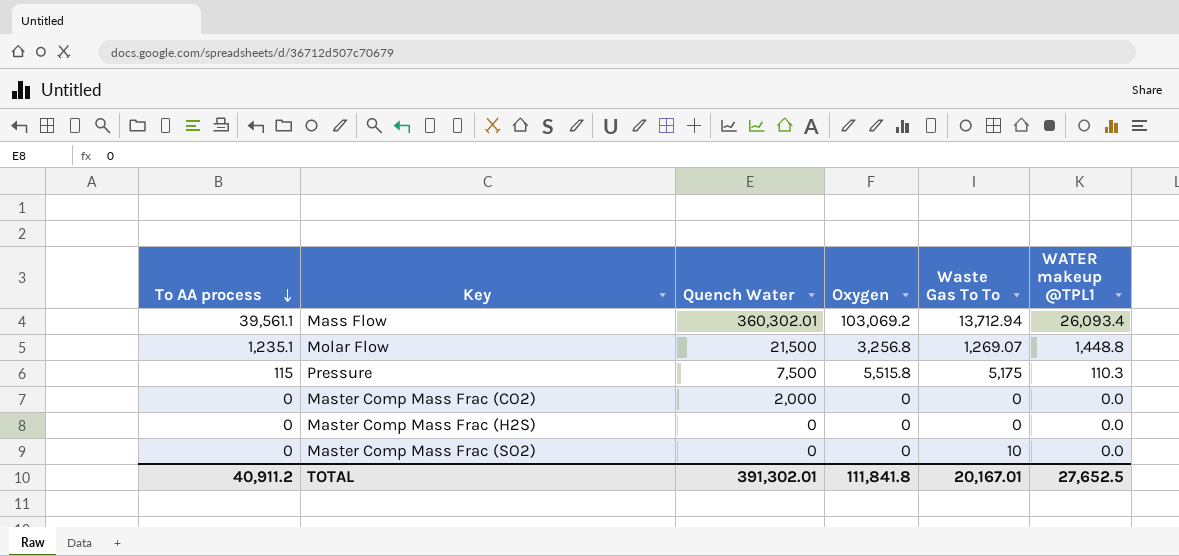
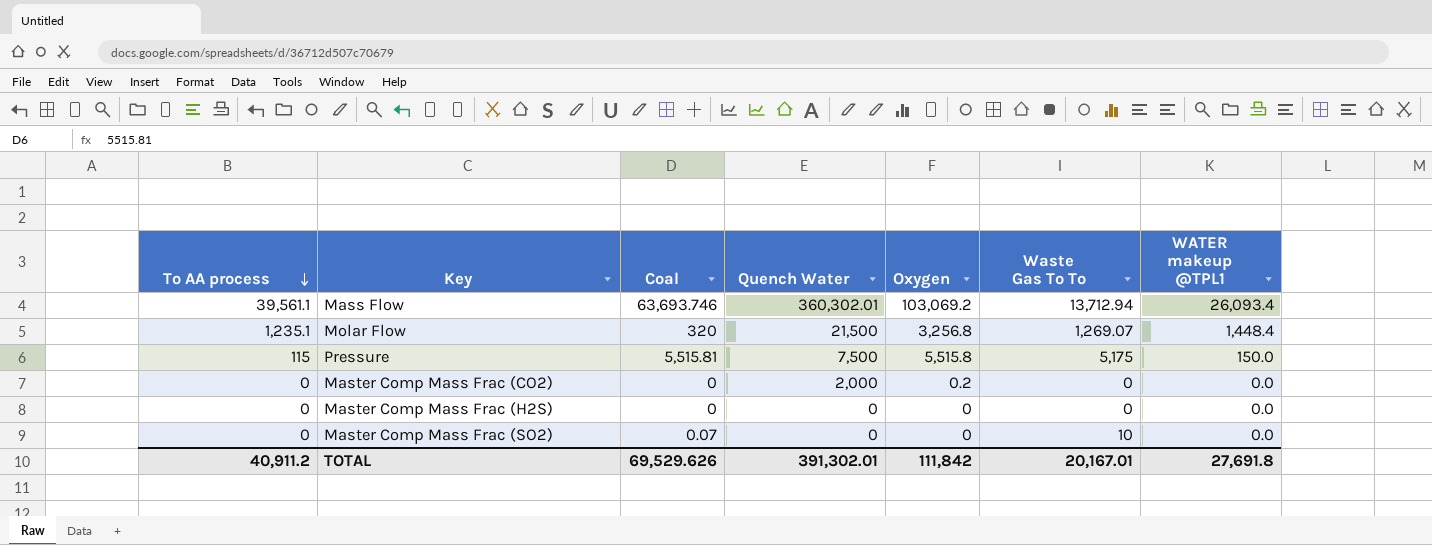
column Coal | position: none -> 3
Molar Flow | WATER makeup @TPL1: 1,448.8 -> 1,448.4
Pressure | WATER makeup @TPL1: 110.3 -> 150.0
Master Comp Mass Frac (CO2) | Oxygen: 0 -> 0.2
TOTAL | Oxygen: 111,841.8 -> 111,842
TOTAL | WATER makeup @TPL1: 27,652.5 -> 27,691.8

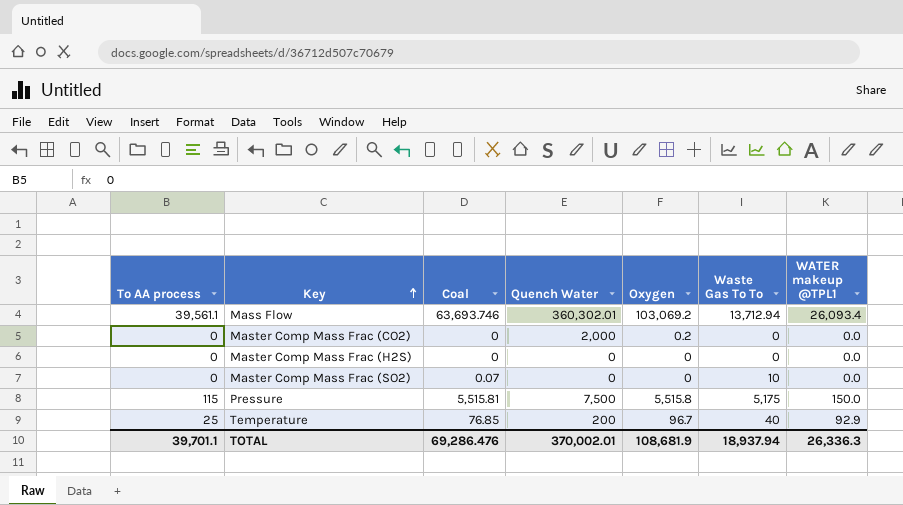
row order: To AA process descending -> Key ascending
row Molar Flow: 1,235.1 | 320 | 21,500 | 3,256.8 | 1,269.07 | 1,448.4 -> none
row Temperature: none -> 25 | 76.85 | 200 | 96.7 | 40 | 92.9
TOTAL | To AA process: 40,911.2 -> 39,701.1
TOTAL | Coal: 69,529.626 -> 69,286.476
TOTAL | Quench Water: 391,302.01 -> 370,002.01
TOTAL | Oxygen: 111,842 -> 108,681.9
TOTAL | Waste Gas To To: 20,167.01 -> 18,937.94
TOTAL | WATER makeup @TPL1: 27,691.8 -> 26,336.3

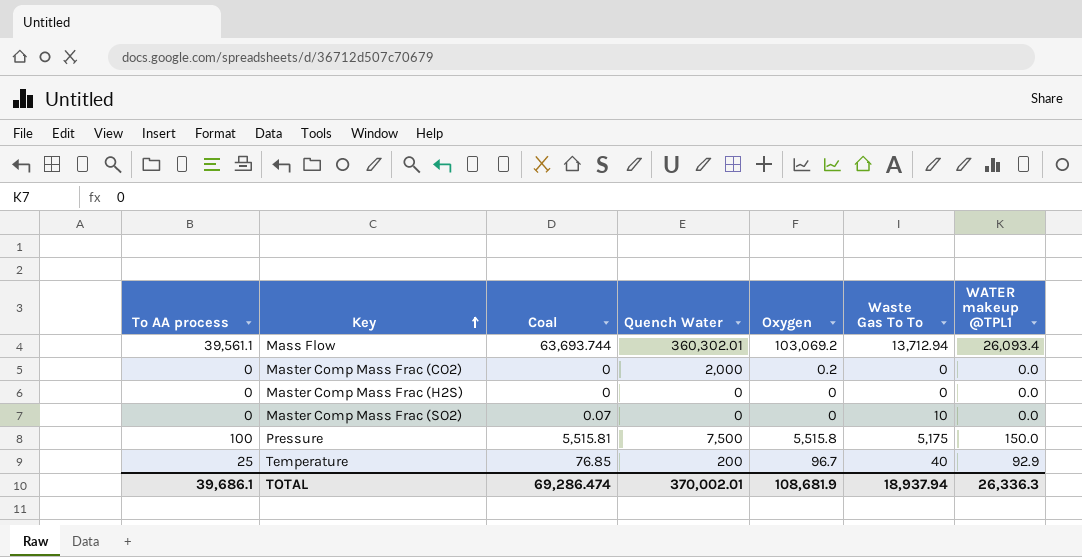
Mass Flow | Coal: 63,693.746 -> 63,693.744
Pressure | To AA process: 115 -> 100
TOTAL | To AA process: 39,701.1 -> 39,686.1
TOTAL | Coal: 69,286.476 -> 69,286.474

